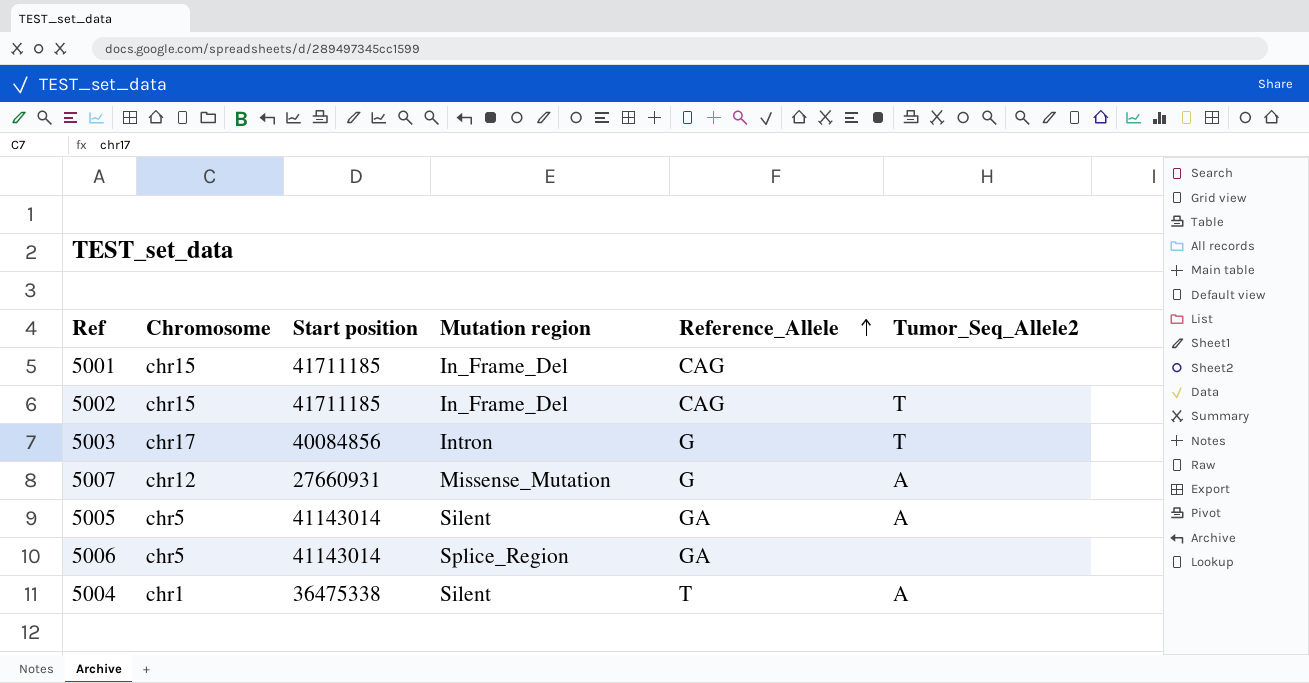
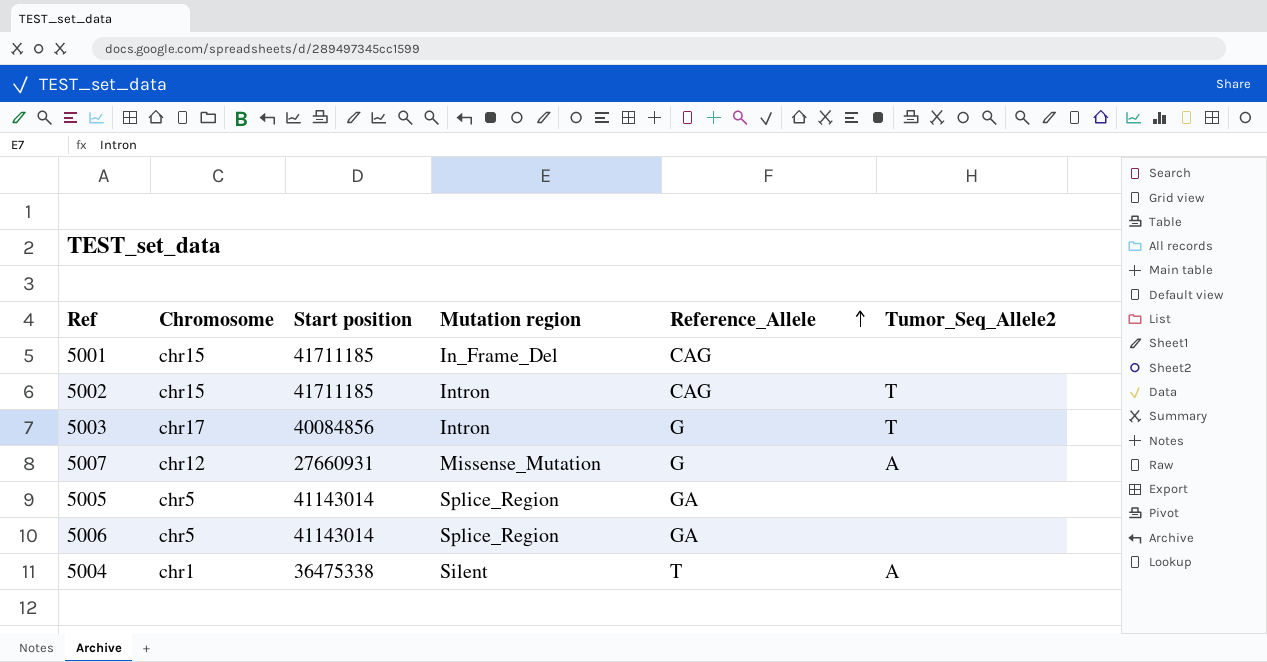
5002 | Mutation region: In_Frame_Del -> Intron
5005 | Mutation region: Silent -> Splice_Region
5005 | Tumor_Seq_Allele2: A -> none

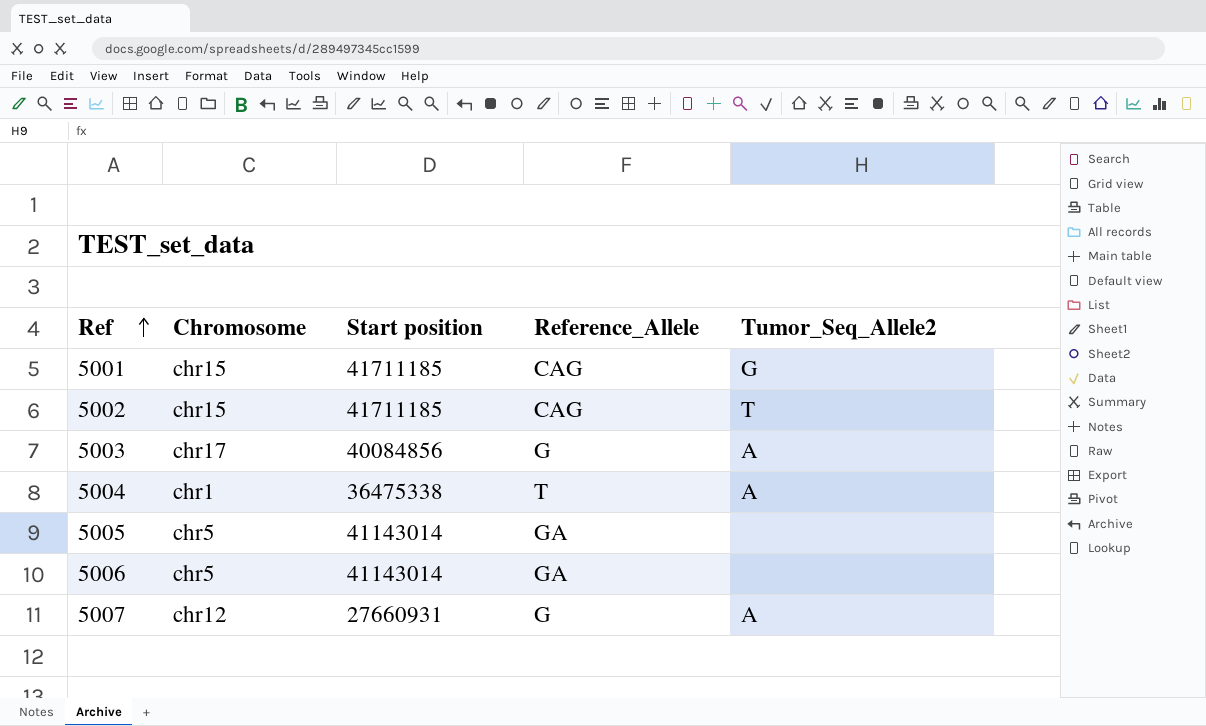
row order: Reference_Allele ascending -> Ref ascending
column Mutation region | position: 4 -> none
5001 | Tumor_Seq_Allele2: none -> G
5003 | Tumor_Seq_Allele2: T -> A

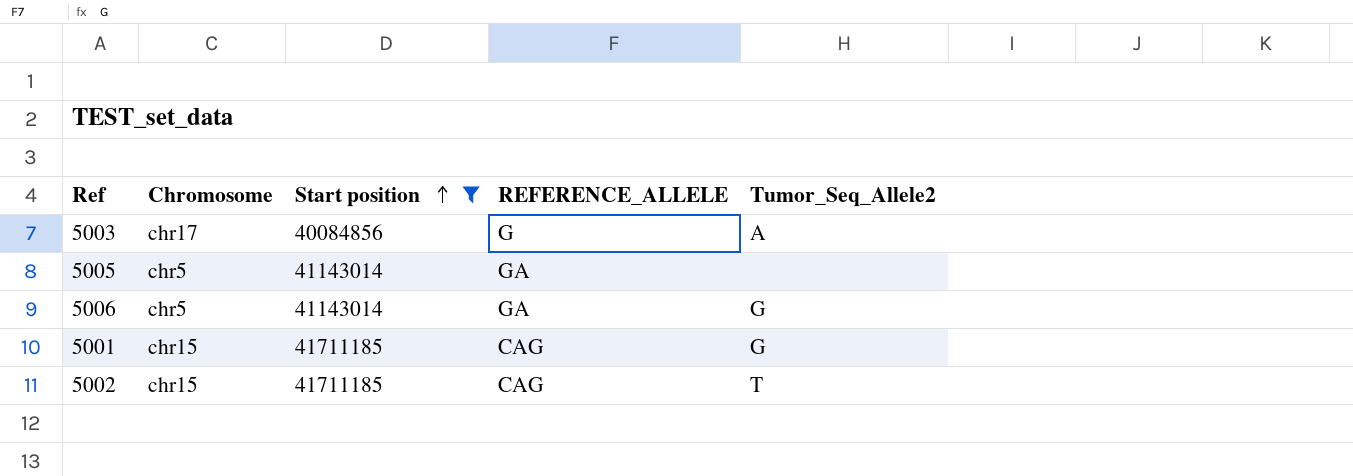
filter: none -> Start position >= 40084856
row order: Ref ascending -> Start position ascending
column name: Reference_Allele -> REFERENCE_ALLELE
5006 | Tumor_Seq_Allele2: none -> G

